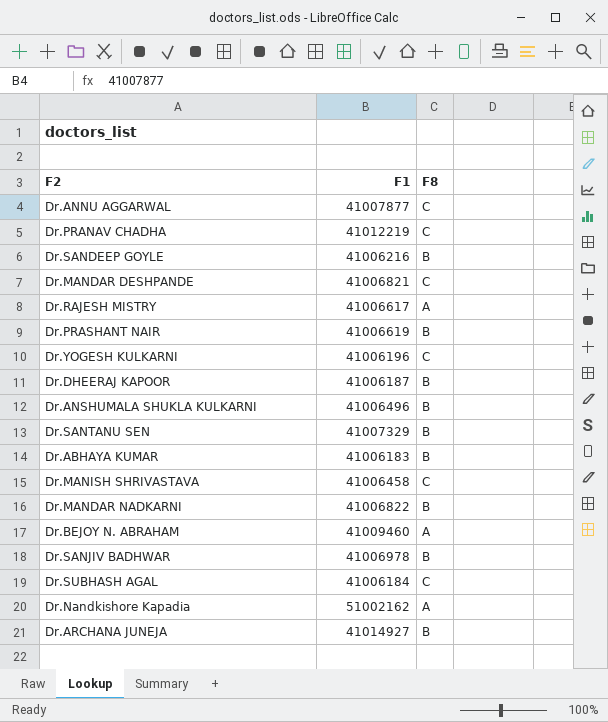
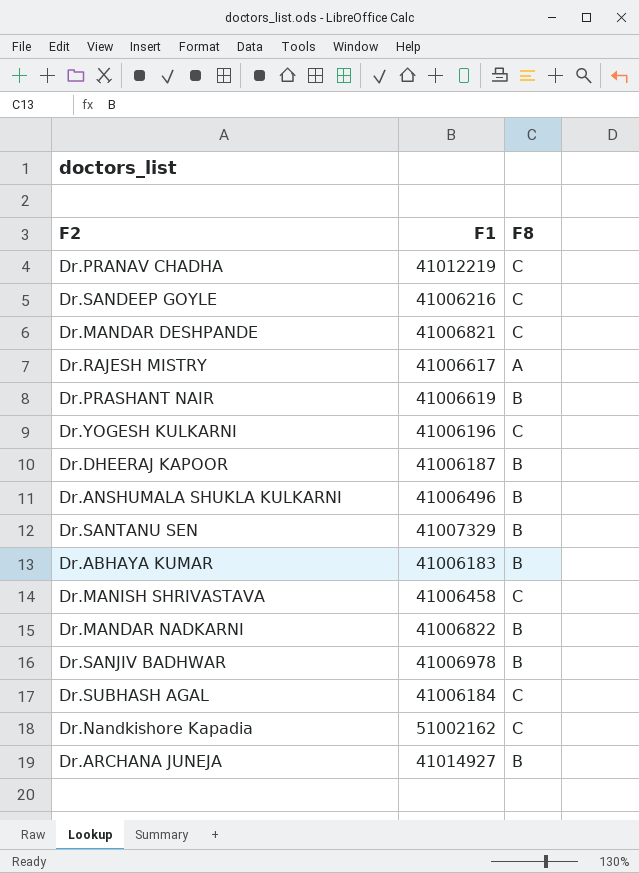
row Dr.ANNU AGGARWAL: 41007877 | C -> none
row Dr.BEJOY N. ABRAHAM: 41009460 | A -> none
Dr.SANDEEP GOYLE | F8: B -> C
Dr.Nandkishore Kapadia | F8: A -> C

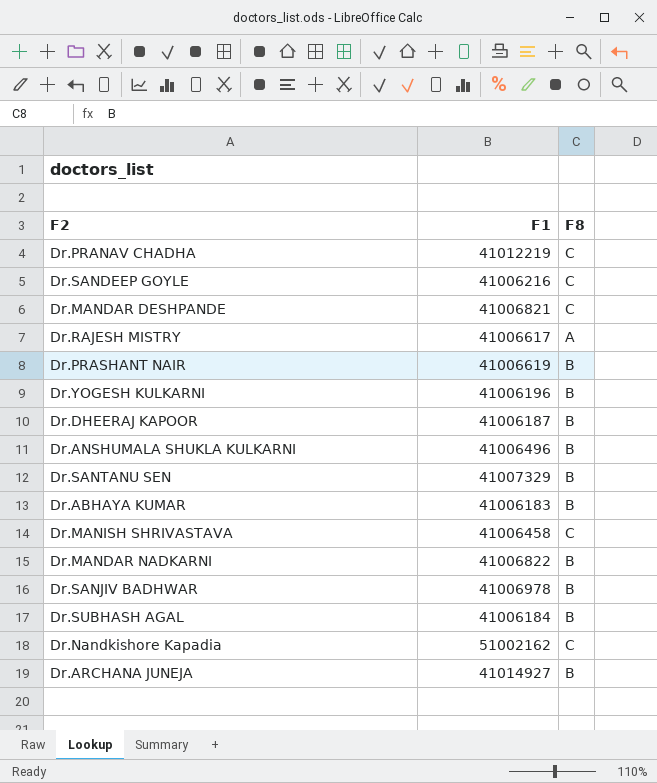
Dr.YOGESH KULKARNI | F8: C -> B
Dr.SUBHASH AGAL | F8: C -> B

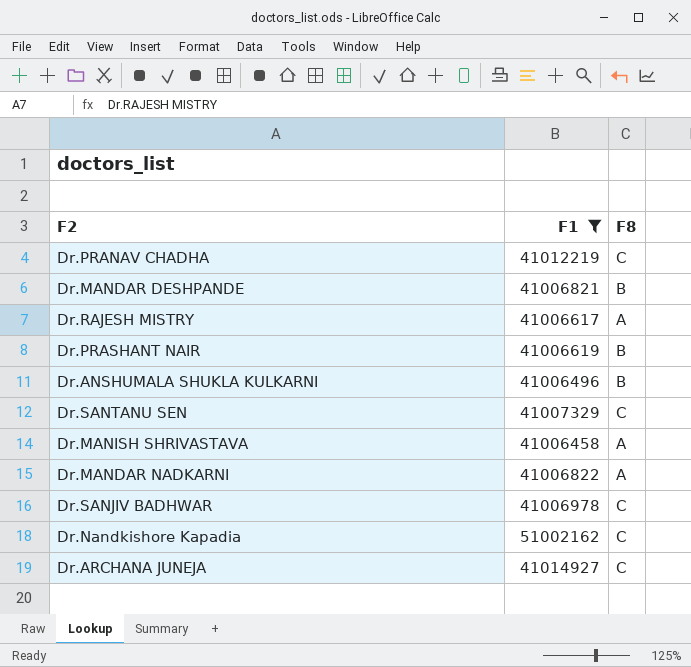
filter: none -> F1 >= 41006458
Dr.MANDAR DESHPANDE | F8: C -> B
Dr.SANTANU SEN | F8: B -> C
Dr.MANISH SHRIVASTAVA | F8: C -> A
Dr.MANDAR NADKARNI | F8: B -> A
Dr.SANJIV BADHWAR | F8: B -> C
Dr.ARCHANA JUNEJA | F8: B -> C

